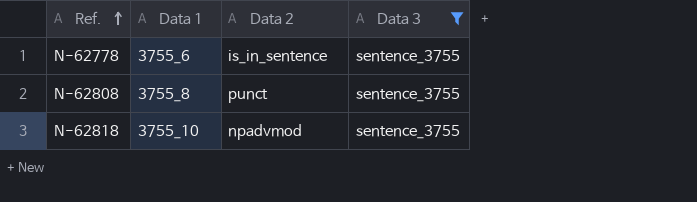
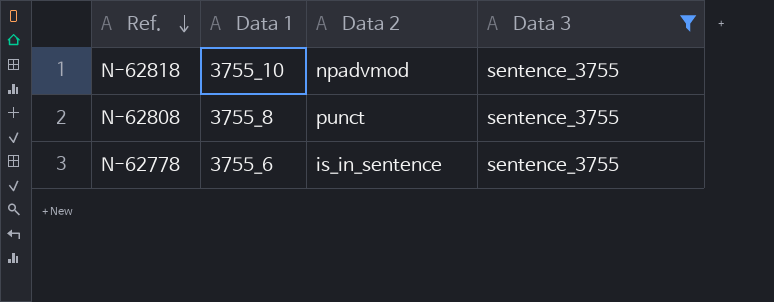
row order: Ref. ascending -> Ref. descending

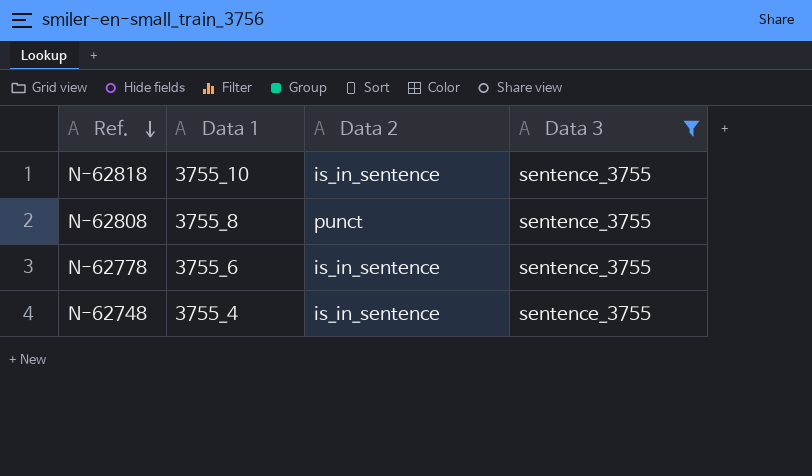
N-62818 | Data 2: npadvmod -> is_in_sentence
row N-62748: none -> 3755_4 | is_in_sentence | sentence_3755

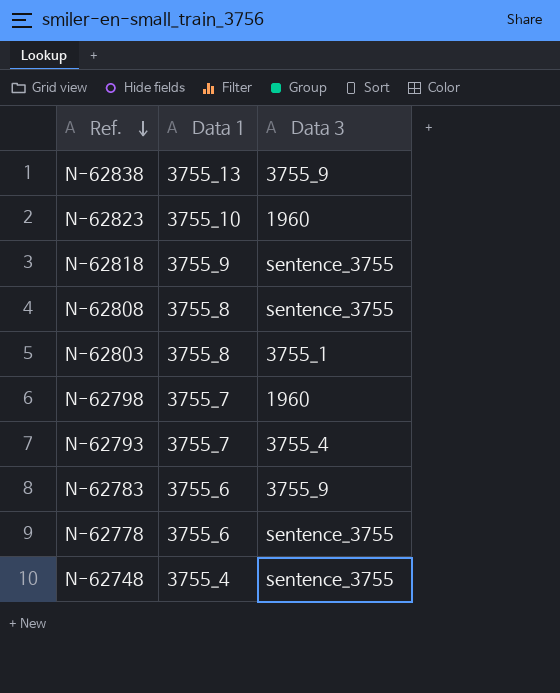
filter: Data 3 = sentence_3755 -> none
column Data 2 | position: 3 -> none
N-62818 | Data 1: 3755_10 -> 3755_9

